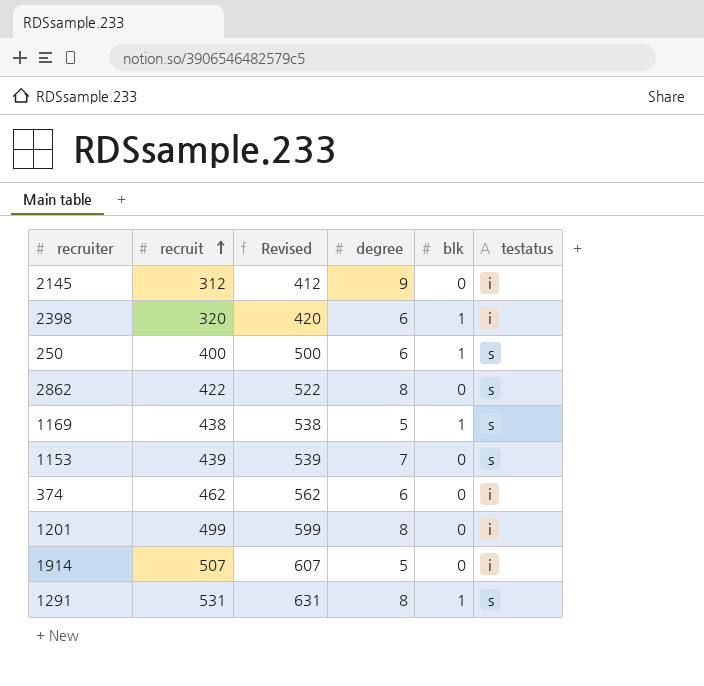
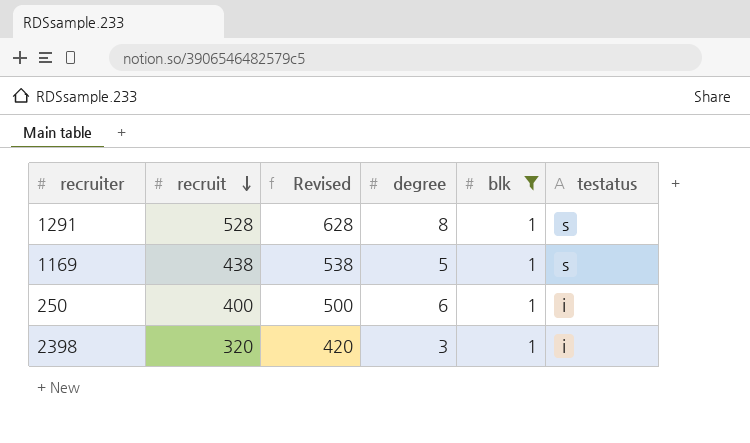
filter: none -> blk = 1
row order: recruit ascending -> recruit descending
1291 | recruit: 531 -> 528
1291 | Revised: 631 -> 628
250 | testatus: s -> i
2398 | degree: 6 -> 3

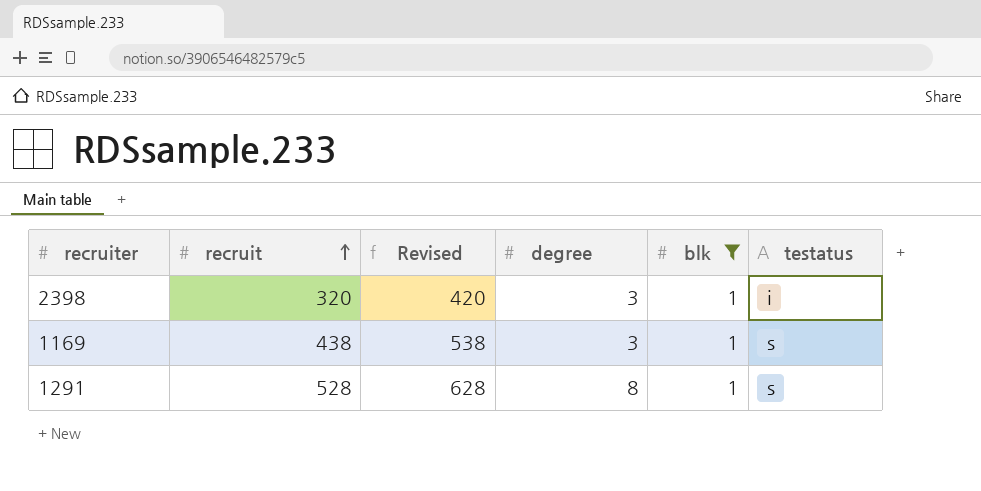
row order: recruit descending -> recruit ascending
row 250: 400 | 500 | 6 | 1 | i -> none
1169 | degree: 5 -> 3

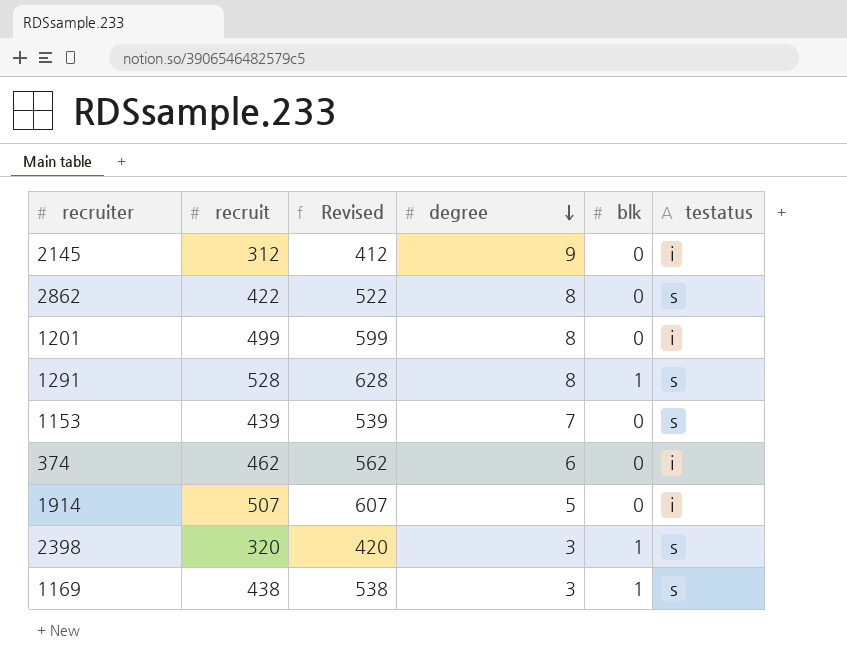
filter: blk = 1 -> none
row order: recruit ascending -> degree descending
2398 | testatus: i -> s

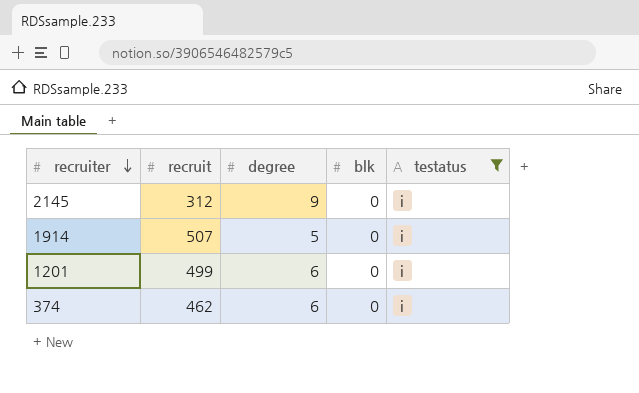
filter: none -> testatus = i
row order: degree descending -> recruiter descending
column Revised | formula: [recruit] + 100 -> none
1201 | degree: 8 -> 6

